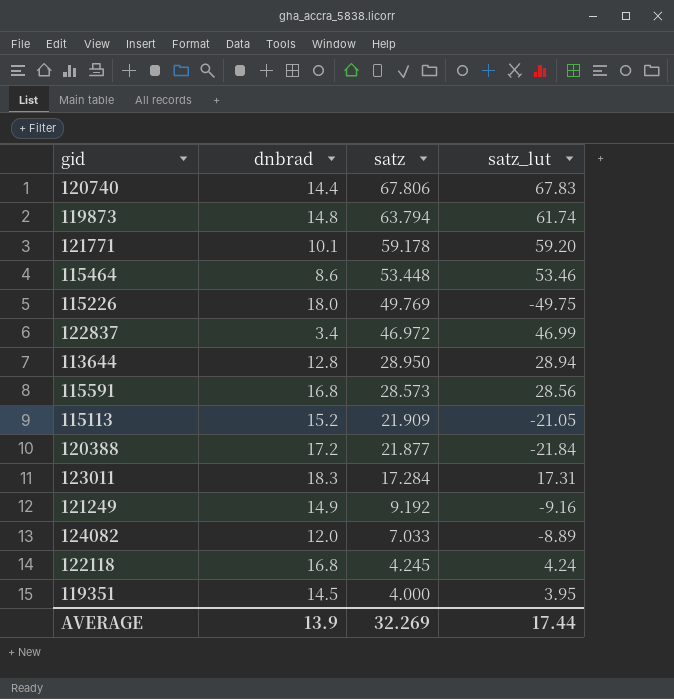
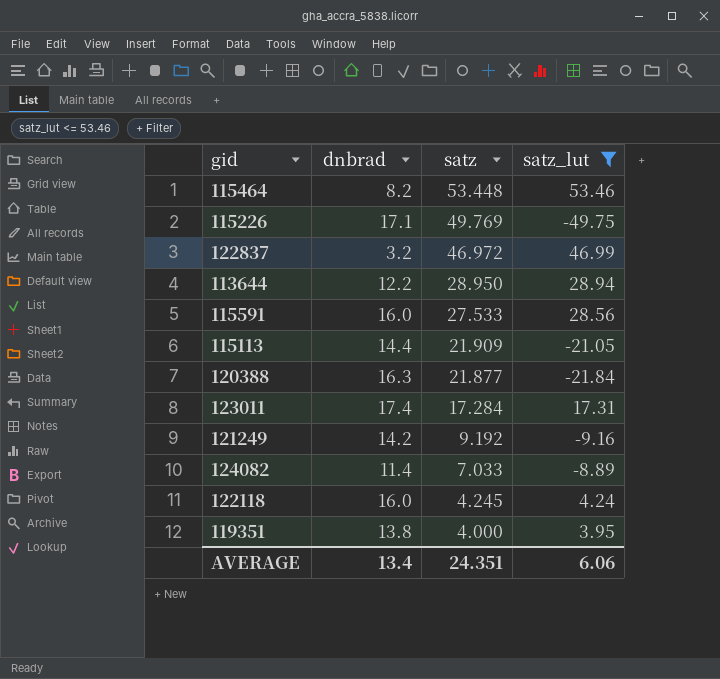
filter: none -> satz_lut <= 53.46
115464 | dnbrad: 8.6 -> 8.2
115226 | dnbrad: 18.0 -> 17.1
122837 | dnbrad: 3.4 -> 3.2
113644 | dnbrad: 12.8 -> 12.2
115591 | dnbrad: 16.8 -> 16.0
115591 | satz: 28.573 -> 27.533
115113 | dnbrad: 15.2 -> 14.4
120388 | dnbrad: 17.2 -> 16.3
123011 | dnbrad: 18.3 -> 17.4
121249 | dnbrad: 14.9 -> 14.2
124082 | dnbrad: 12.0 -> 11.4
122118 | dnbrad: 16.8 -> 16.0
119351 | dnbrad: 14.5 -> 13.8
AVERAGE | dnbrad: 13.9 -> 13.4
AVERAGE | satz: 32.269 -> 24.351
AVERAGE | satz_lut: 17.44 -> 6.06

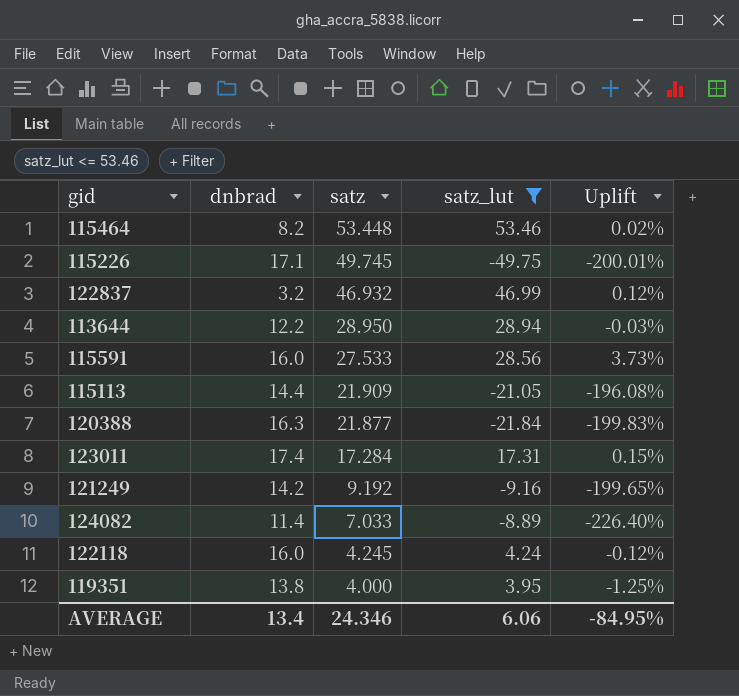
column Uplift | formula: none -> ([satz_lut] - [satz]) / [satz]
115226 | satz: 49.769 -> 49.745
122837 | satz: 46.972 -> 46.932
AVERAGE | satz: 24.351 -> 24.346

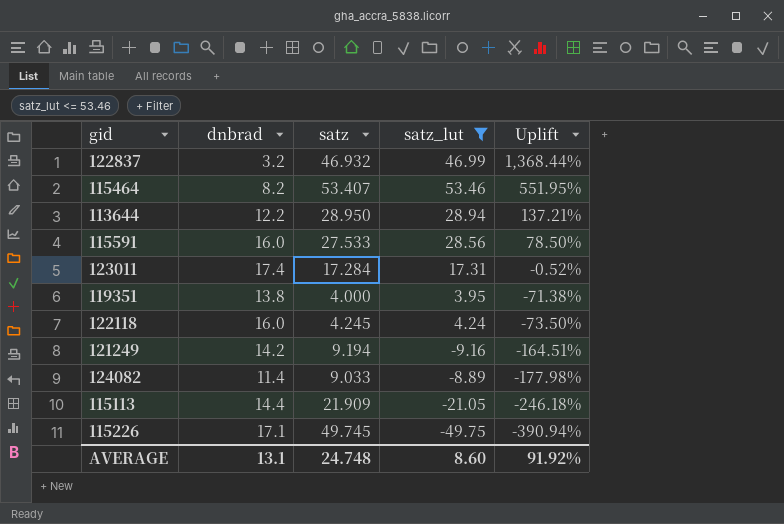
row order: satz descending -> Uplift descending
column Uplift | formula: ([satz_lut] - [satz]) / [satz] -> ([satz_lut] - [dnbrad]) / [dnbrad]
row 120388: 16.3 | 21.877 | -21.84 | -199.83% -> none
115464 | satz: 53.448 -> 53.407
121249 | satz: 9.192 -> 9.194
124082 | satz: 7.033 -> 9.033
AVERAGE | dnbrad: 13.4 -> 13.1
AVERAGE | satz: 24.346 -> 24.748
AVERAGE | satz_lut: 6.06 -> 8.60
AVERAGE | Uplift: -84.95% -> 91.92%

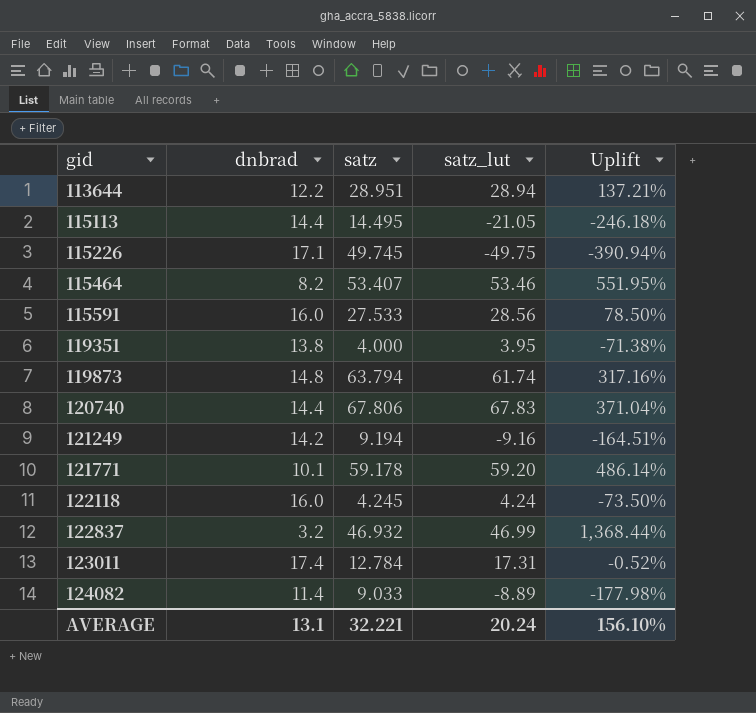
filter: satz_lut <= 53.46 -> none
row order: Uplift descending -> gid ascending
113644 | satz: 28.950 -> 28.951
115113 | satz: 21.909 -> 14.495
123011 | satz: 17.284 -> 12.784
AVERAGE | satz: 24.748 -> 32.221
AVERAGE | satz_lut: 8.60 -> 20.24
AVERAGE | Uplift: 91.92% -> 156.10%

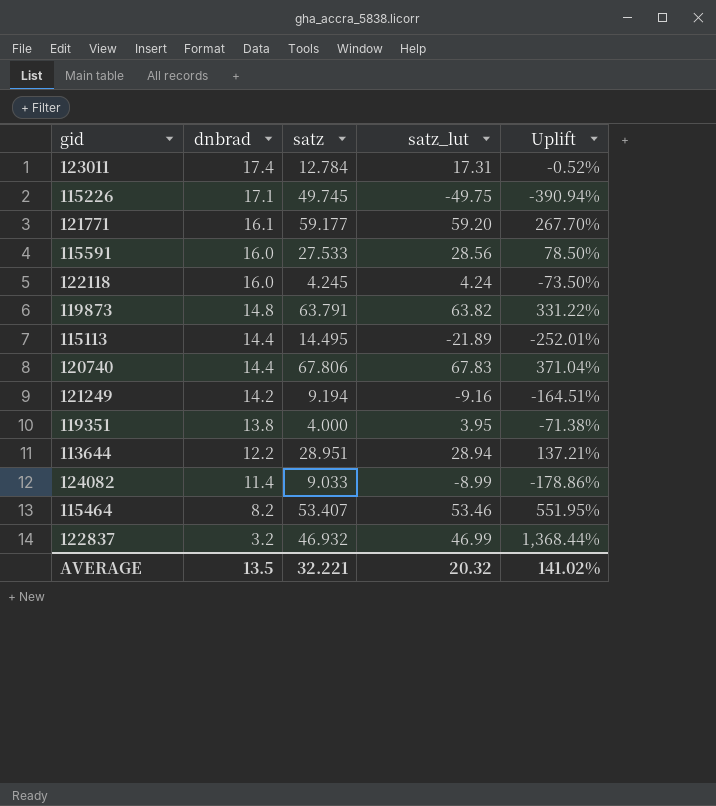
row order: gid ascending -> dnbrad descending
121771 | dnbrad: 10.1 -> 16.1
121771 | satz: 59.178 -> 59.177
121771 | Uplift: 486.14% -> 267.70%
119873 | satz: 63.794 -> 63.791
119873 | satz_lut: 61.74 -> 63.82
119873 | Uplift: 317.16% -> 331.22%
115113 | satz_lut: -21.05 -> -21.89
115113 | Uplift: -246.18% -> -252.01%
124082 | satz_lut: -8.89 -> -8.99
124082 | Uplift: -177.98% -> -178.86%
AVERAGE | dnbrad: 13.1 -> 13.5
AVERAGE | satz_lut: 20.24 -> 20.32
AVERAGE | Uplift: 156.10% -> 141.02%

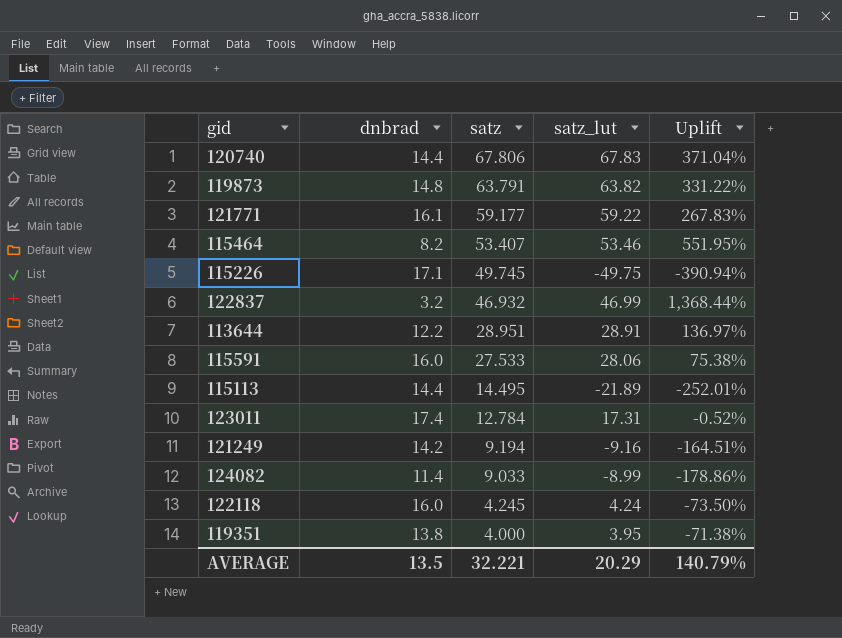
row order: dnbrad descending -> satz descending
121771 | satz_lut: 59.20 -> 59.22
121771 | Uplift: 267.70% -> 267.83%
113644 | satz_lut: 28.94 -> 28.91
113644 | Uplift: 137.21% -> 136.97%
115591 | satz_lut: 28.56 -> 28.06
115591 | Uplift: 78.50% -> 75.38%
AVERAGE | satz_lut: 20.32 -> 20.29
AVERAGE | Uplift: 141.02% -> 140.79%

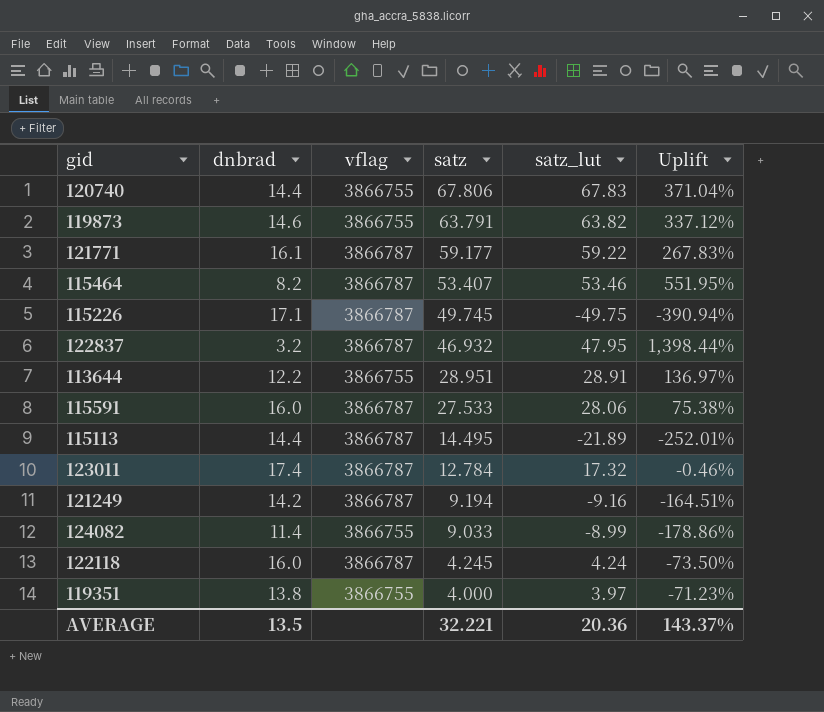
column vflag | position: none -> 3
119873 | dnbrad: 14.8 -> 14.6
119873 | Uplift: 331.22% -> 337.12%
122837 | satz_lut: 46.99 -> 47.95
122837 | Uplift: 1,368.44% -> 1,398.44%
123011 | satz_lut: 17.31 -> 17.32
123011 | Uplift: -0.52% -> -0.46%
119351 | satz_lut: 3.95 -> 3.97
119351 | Uplift: -71.38% -> -71.23%
AVERAGE | satz_lut: 20.29 -> 20.36
AVERAGE | Uplift: 140.79% -> 143.37%

